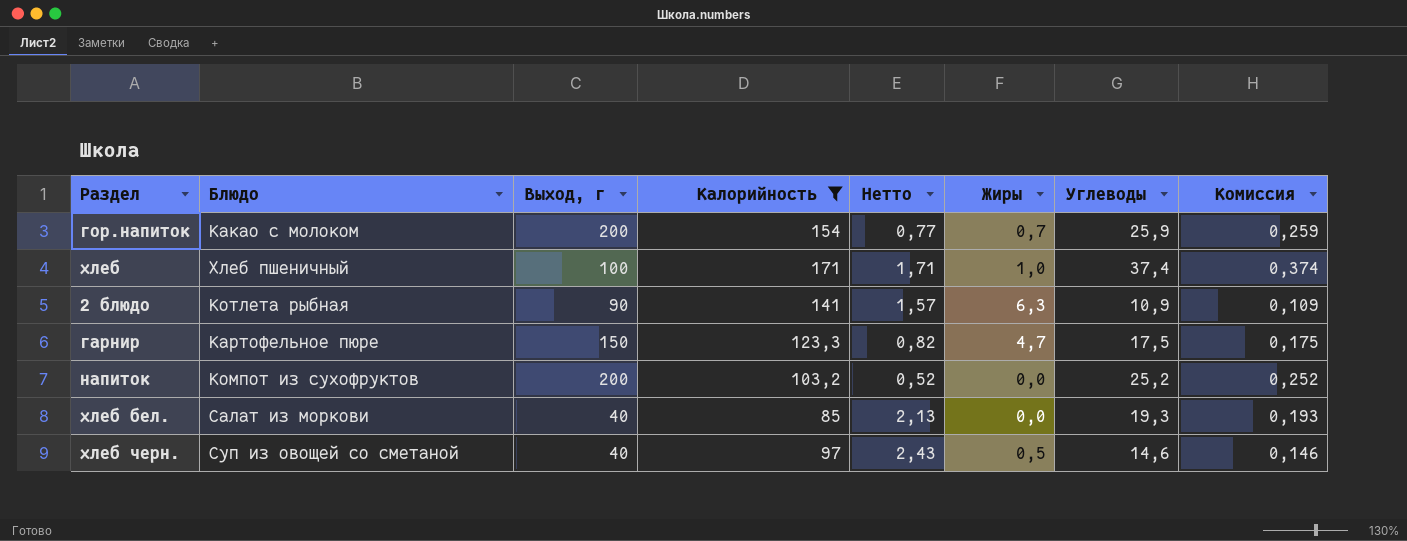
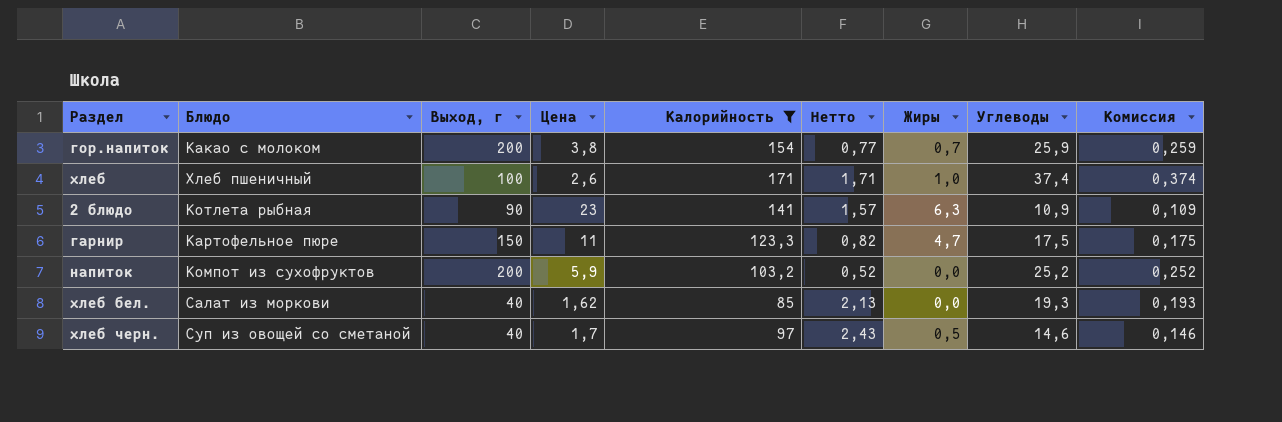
column Цена | position: none -> 4

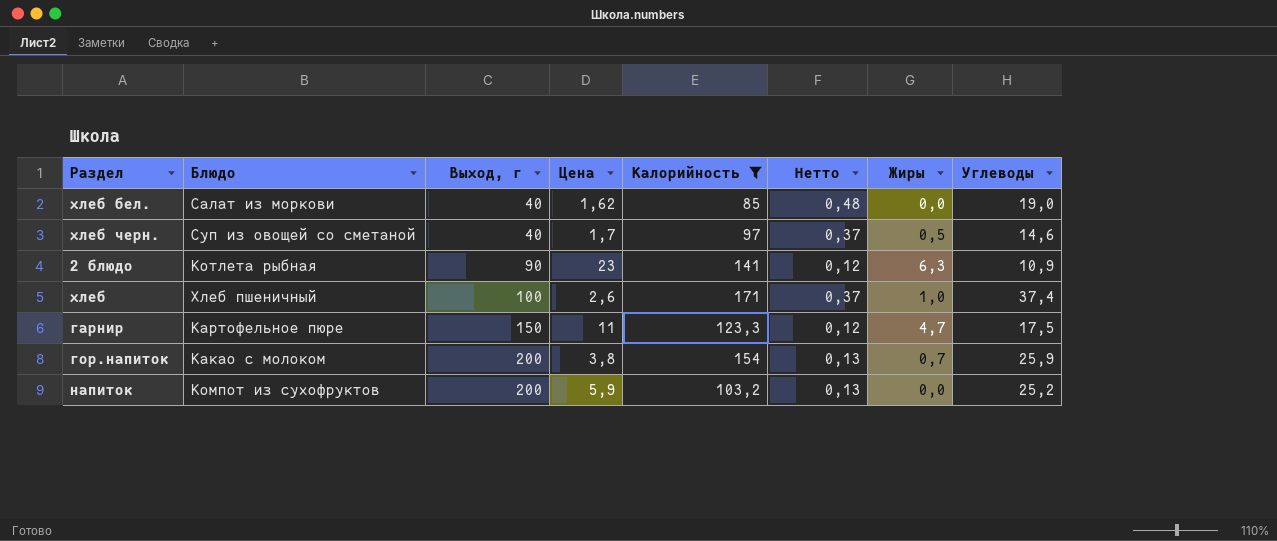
row order: none -> Выход, г ascending
column Комиссия | formula: [Углеводы] * 0,01 -> none
column Нетто | formula: [Калорийность] / [Выход, г] -> [Углеводы] / [Выход, г]
хлеб бел. | Углеводы: 19,3 -> 19,0

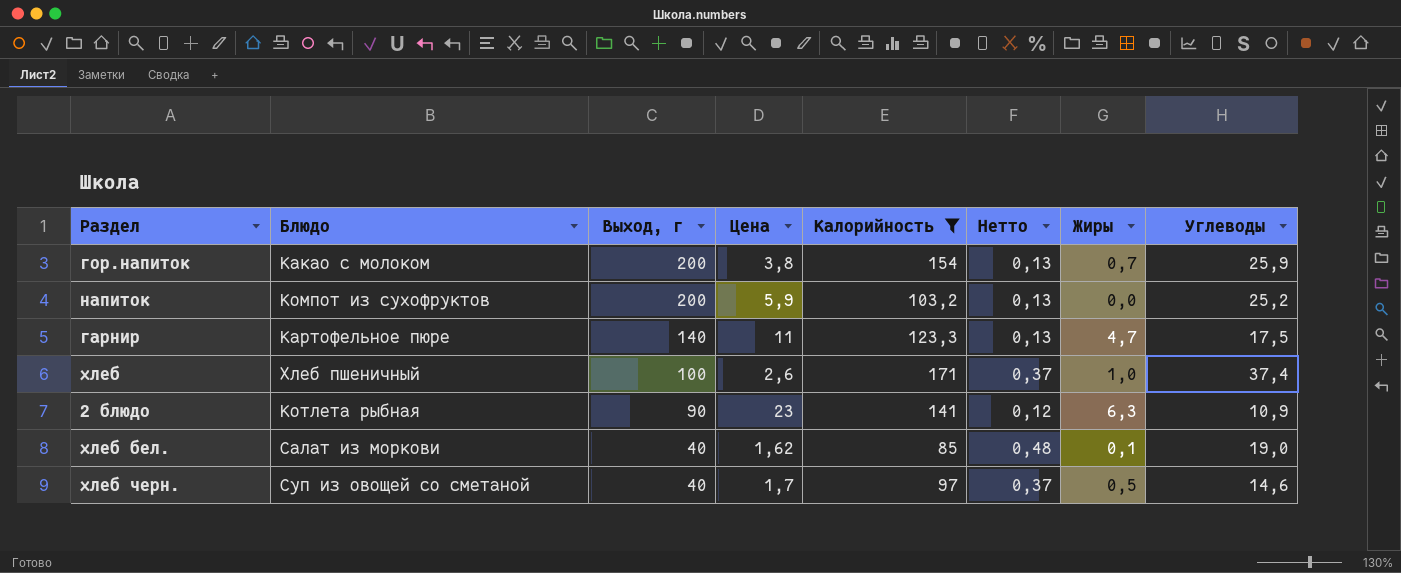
row order: Выход, г ascending -> Выход, г descending
гарнир | Выход, г: 150 -> 140
гарнир | Нетто: 0,12 -> 0,13
хлеб бел. | Жиры: 0,0 -> 0,1

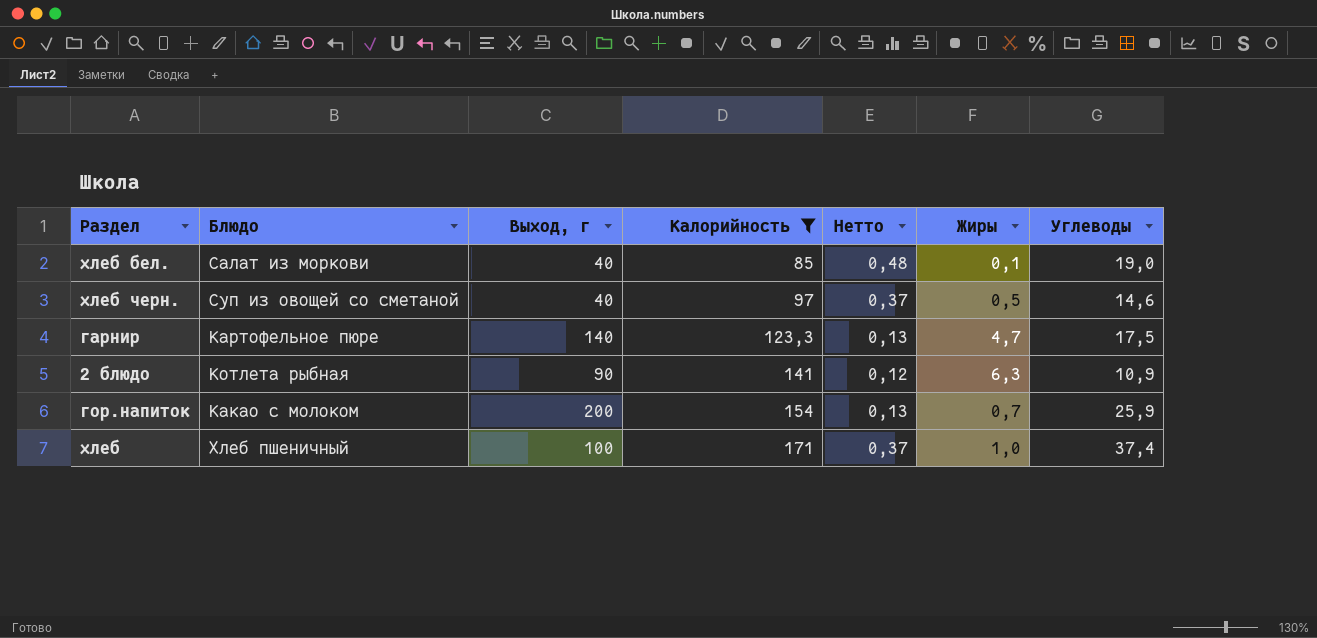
row order: Выход, г descending -> Калорийность ascending
column Цена | position: 4 -> none
row напиток: Компот из сухофруктов | 200 | 5,9 | 103,2 | 0,13 | 0,0 | 25,2 -> none

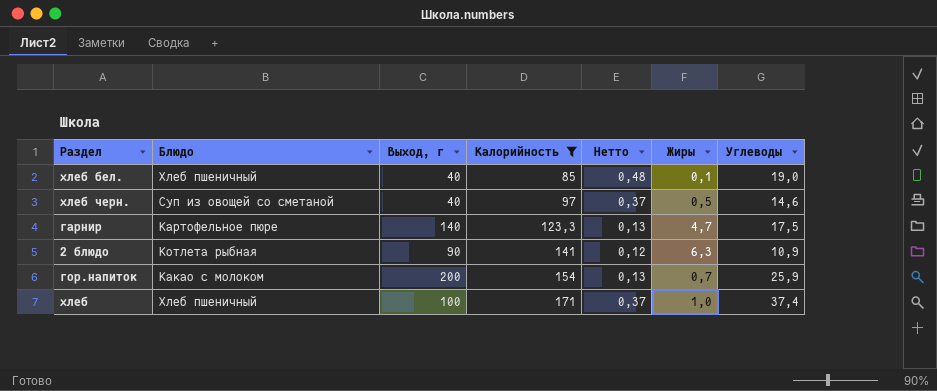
хлеб бел. | Блюдо: Салат из моркови -> Хлеб пшеничный

